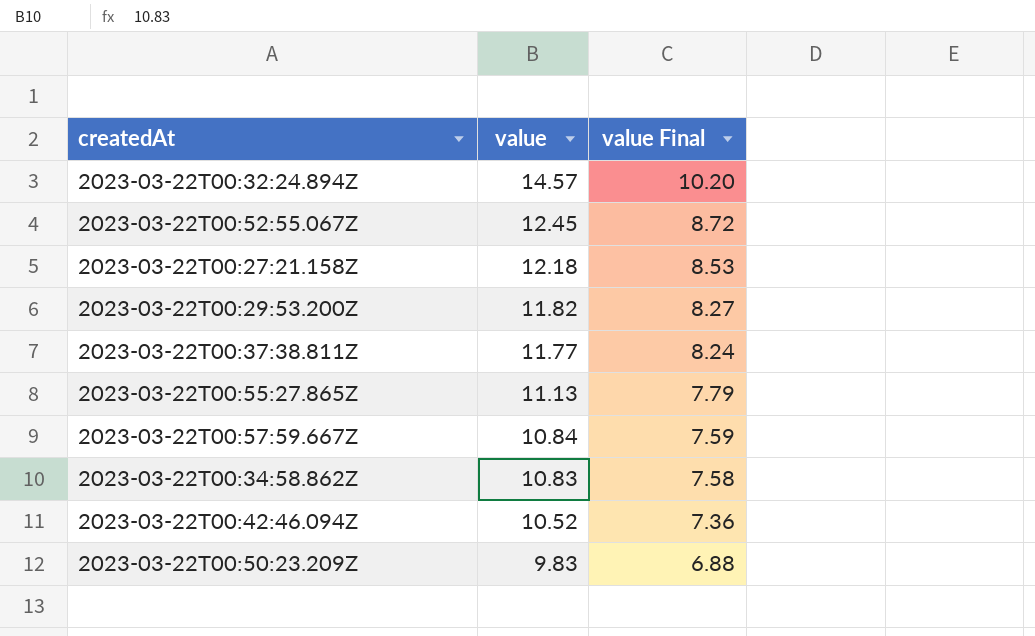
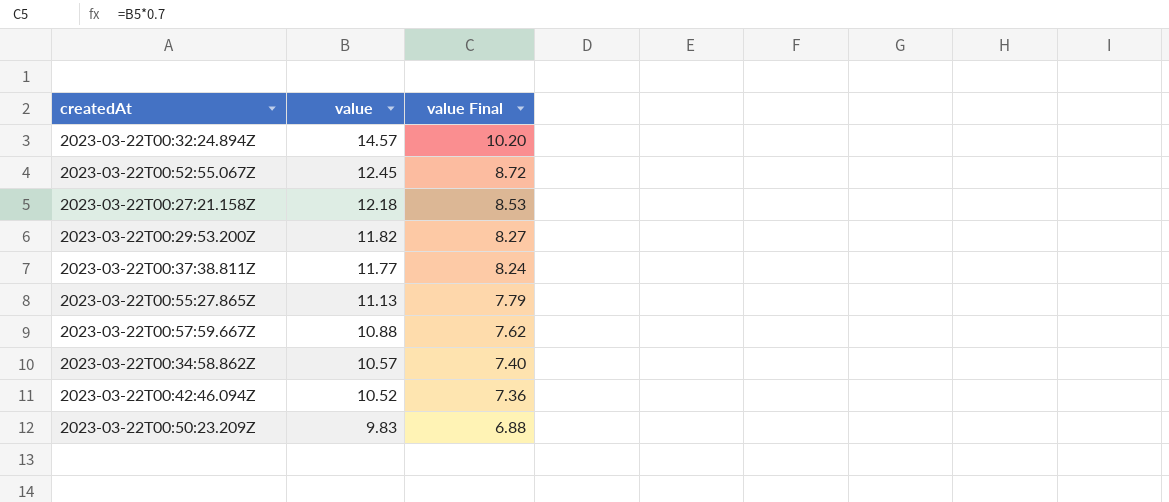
2023-03-22T00:57:59.667Z | value: 10.84 -> 10.88
2023-03-22T00:57:59.667Z | value Final: 7.59 -> 7.62
2023-03-22T00:34:58.862Z | value: 10.83 -> 10.57
2023-03-22T00:34:58.862Z | value Final: 7.58 -> 7.40

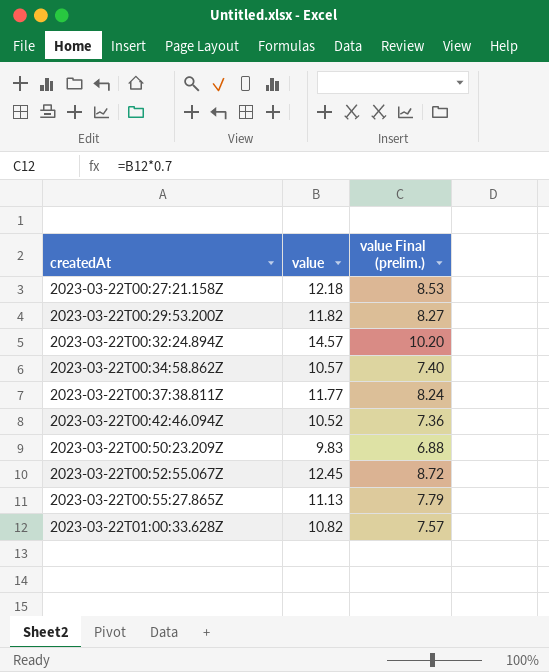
row order: value descending -> createdAt ascending
column name: value Final -> value Final (prelim.)
row 2023-03-22T00:57:59.667Z: 10.88 | 7.62 -> none
row 2023-03-22T01:00:33.628Z: none -> 10.82 | 7.57

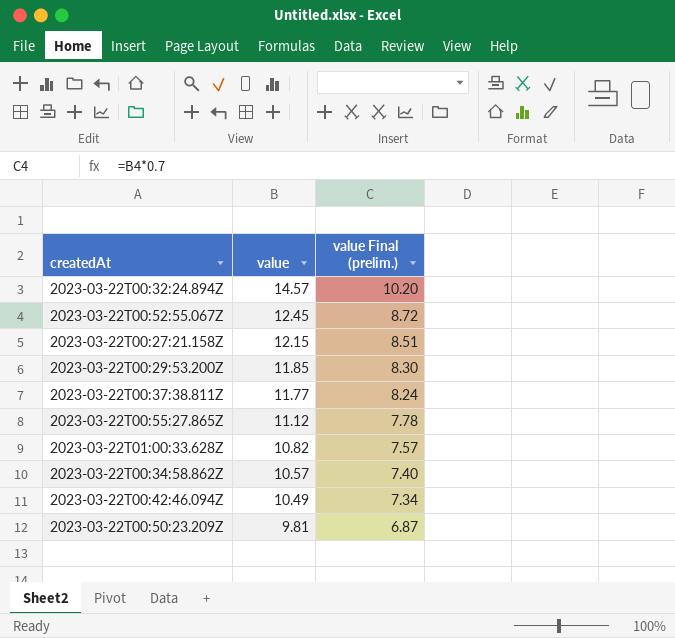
row order: createdAt ascending -> value descending
2023-03-22T00:27:21.158Z | value: 12.18 -> 12.15
2023-03-22T00:27:21.158Z | value Final (prelim.): 8.53 -> 8.51
2023-03-22T00:29:53.200Z | value: 11.82 -> 11.85
2023-03-22T00:29:53.200Z | value Final (prelim.): 8.27 -> 8.30
2023-03-22T00:55:27.865Z | value: 11.13 -> 11.12
2023-03-22T00:55:27.865Z | value Final (prelim.): 7.79 -> 7.78
2023-03-22T00:42:46.094Z | value: 10.52 -> 10.49
2023-03-22T00:42:46.094Z | value Final (prelim.): 7.36 -> 7.34
2023-03-22T00:50:23.209Z | value: 9.83 -> 9.81
2023-03-22T00:50:23.209Z | value Final (prelim.): 6.88 -> 6.87

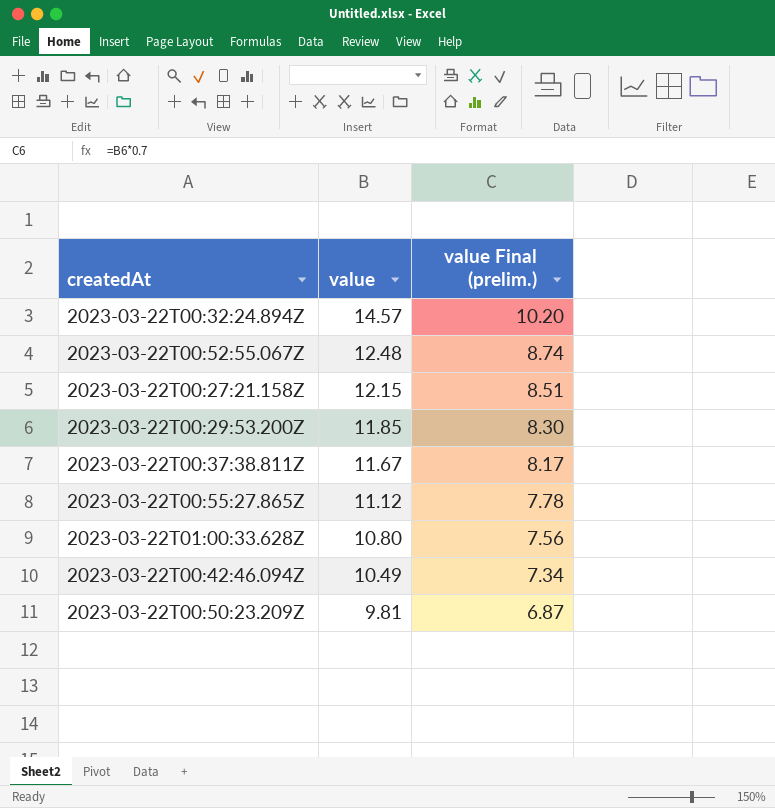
row 2023-03-22T00:34:58.862Z: 10.57 | 7.40 -> none
2023-03-22T00:52:55.067Z | value: 12.45 -> 12.48
2023-03-22T00:52:55.067Z | value Final (prelim.): 8.72 -> 8.74
2023-03-22T00:37:38.811Z | value: 11.77 -> 11.67
2023-03-22T00:37:38.811Z | value Final (prelim.): 8.24 -> 8.17
2023-03-22T01:00:33.628Z | value: 10.82 -> 10.80
2023-03-22T01:00:33.628Z | value Final (prelim.): 7.57 -> 7.56

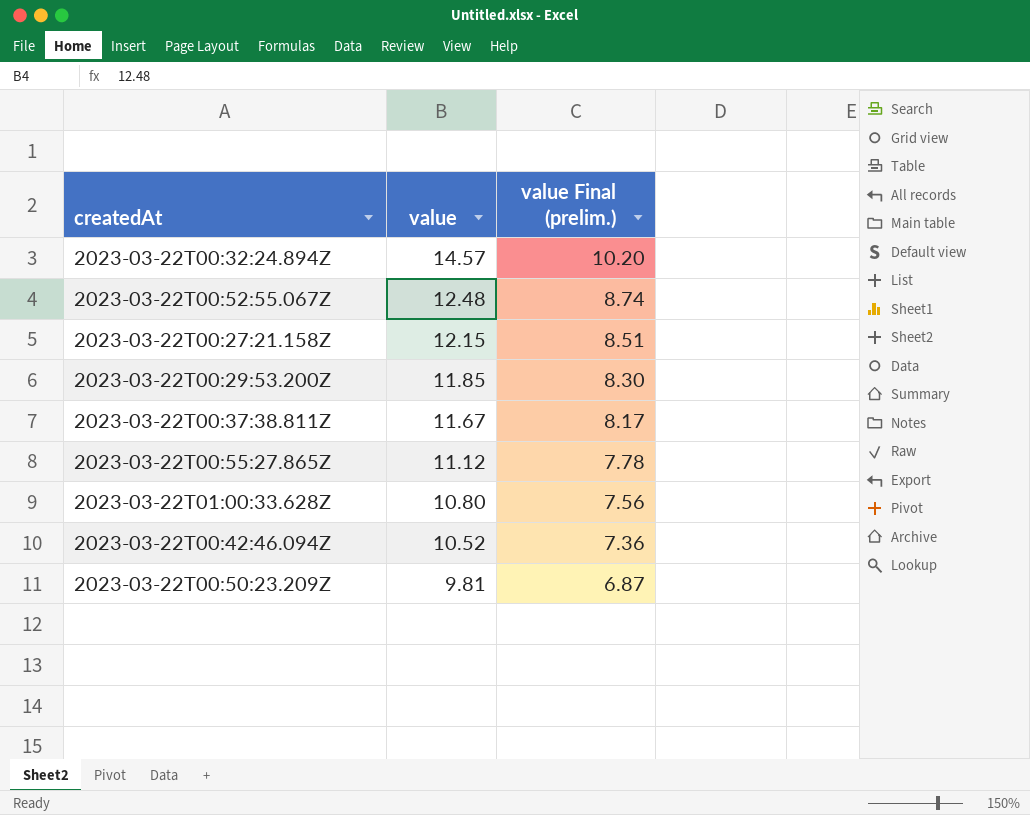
2023-03-22T00:42:46.094Z | value: 10.49 -> 10.52
2023-03-22T00:42:46.094Z | value Final (prelim.): 7.34 -> 7.36

